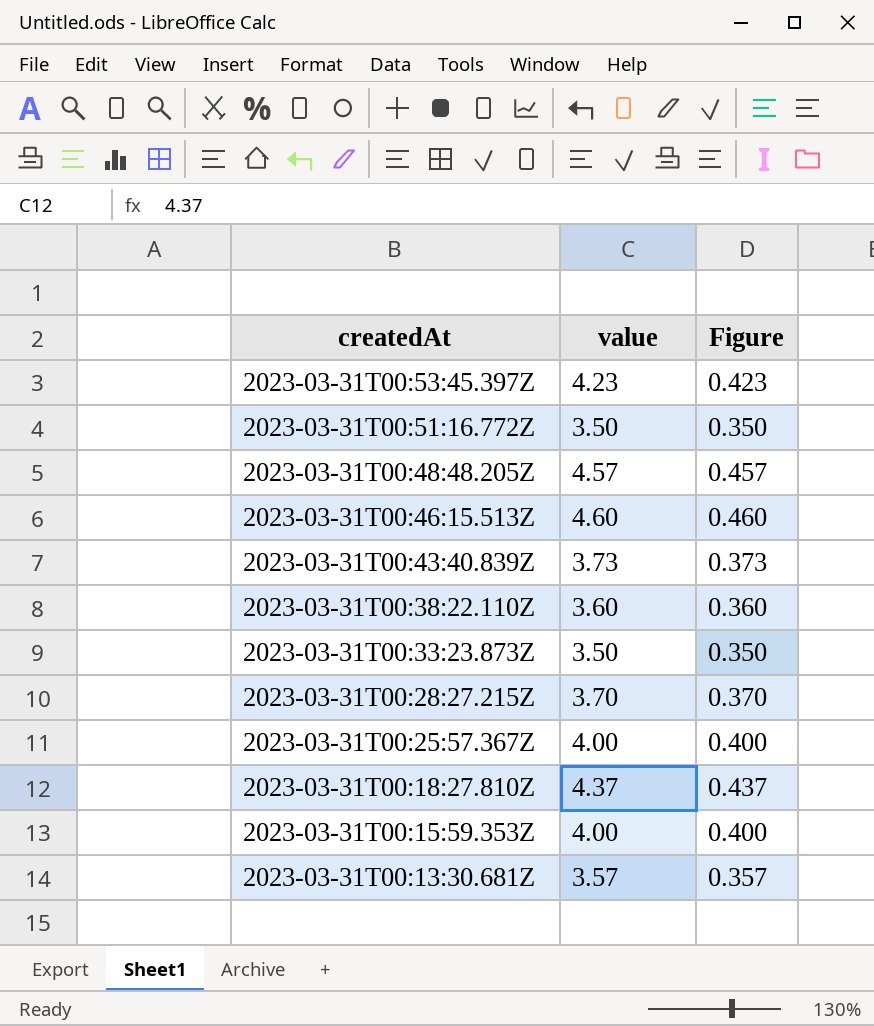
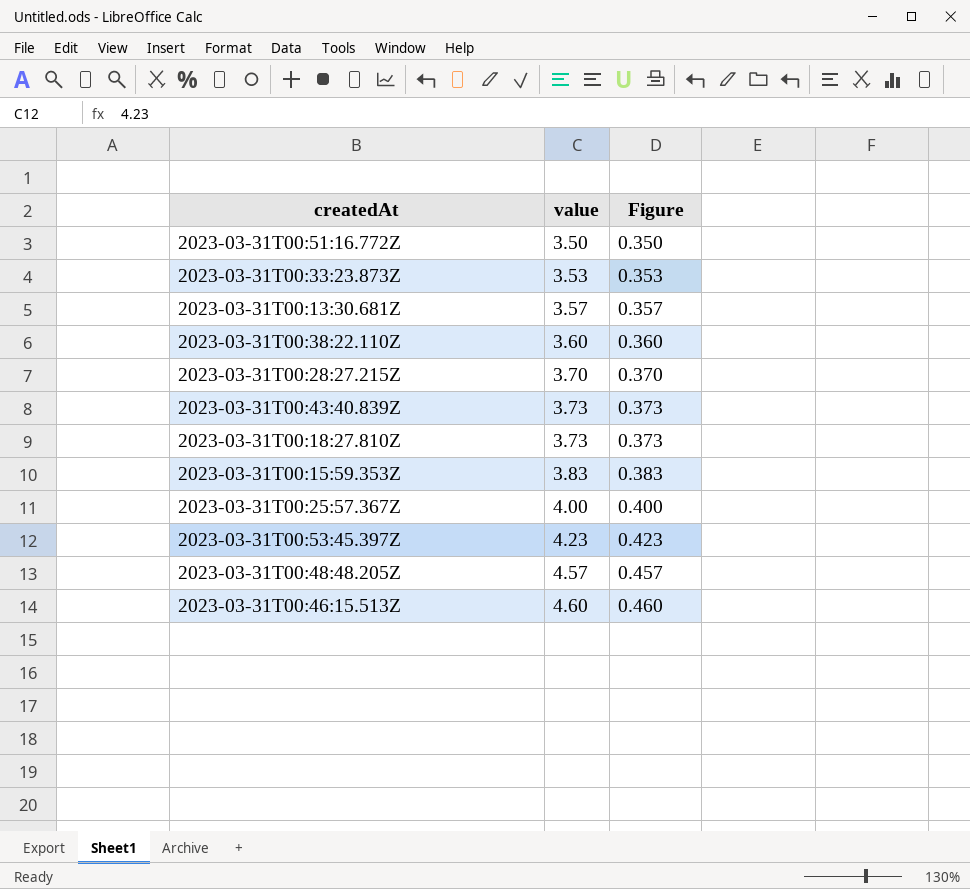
row order: createdAt descending -> value ascending
2023-03-31T00:33:23.873Z | value: 3.50 -> 3.53
2023-03-31T00:33:23.873Z | Figure: 0.350 -> 0.353
2023-03-31T00:18:27.810Z | value: 4.37 -> 3.73
2023-03-31T00:18:27.810Z | Figure: 0.437 -> 0.373
2023-03-31T00:15:59.353Z | value: 4.00 -> 3.83
2023-03-31T00:15:59.353Z | Figure: 0.400 -> 0.383

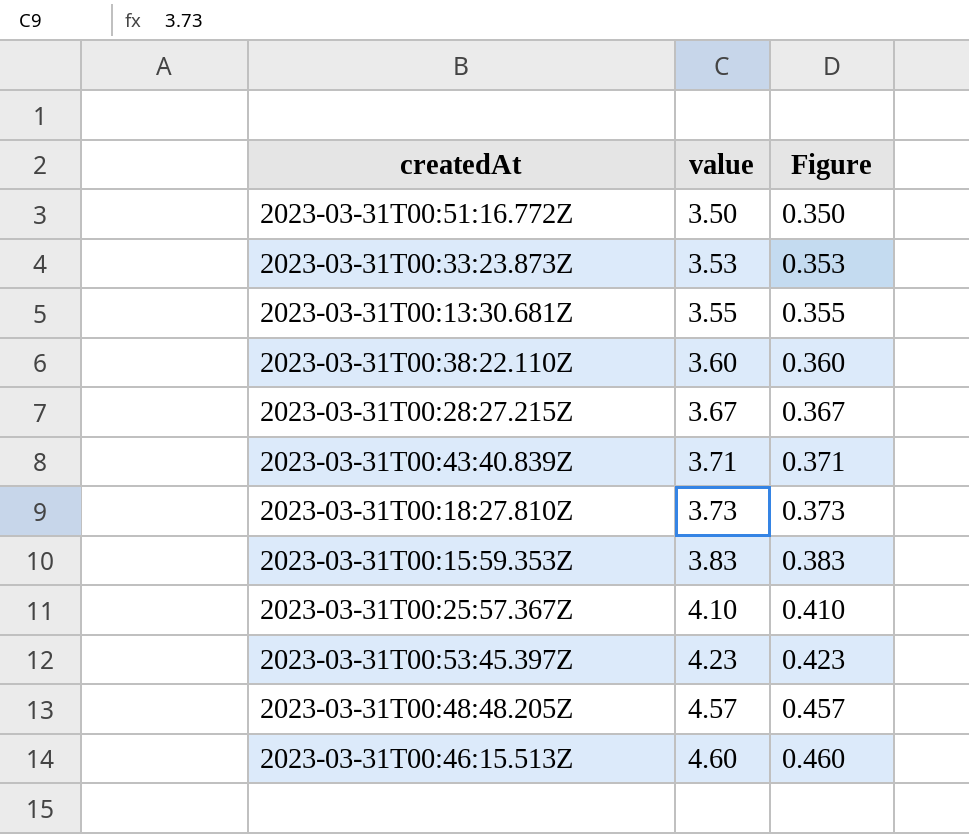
2023-03-31T00:13:30.681Z | value: 3.57 -> 3.55
2023-03-31T00:13:30.681Z | Figure: 0.357 -> 0.355
2023-03-31T00:28:27.215Z | value: 3.70 -> 3.67
2023-03-31T00:28:27.215Z | Figure: 0.370 -> 0.367
2023-03-31T00:43:40.839Z | value: 3.73 -> 3.71
2023-03-31T00:43:40.839Z | Figure: 0.373 -> 0.371
2023-03-31T00:25:57.367Z | value: 4.00 -> 4.10
2023-03-31T00:25:57.367Z | Figure: 0.400 -> 0.410

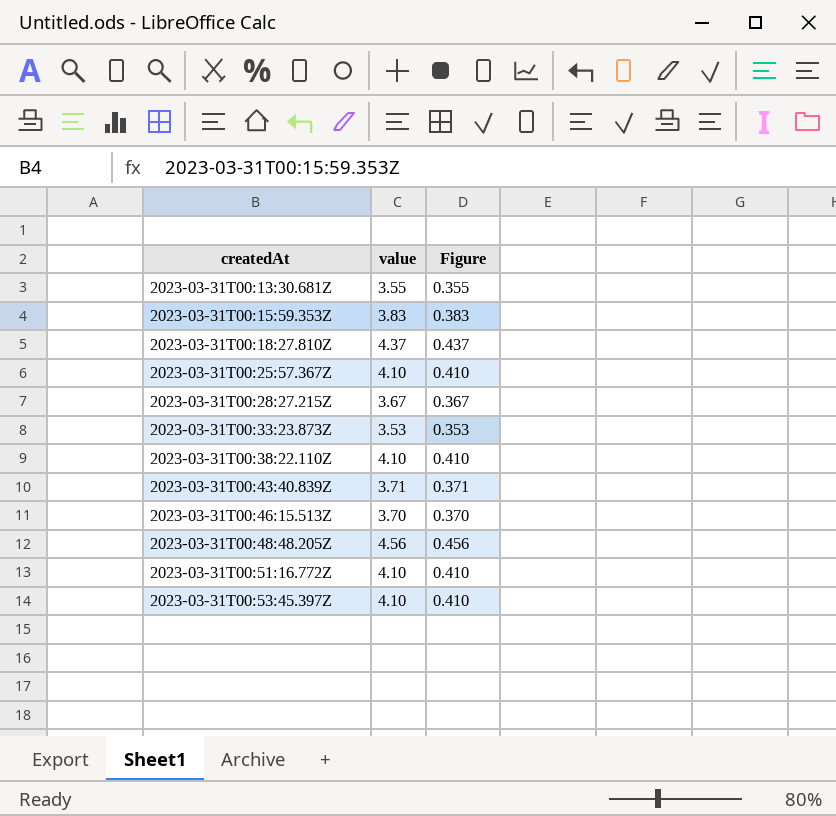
row order: value ascending -> createdAt ascending
2023-03-31T00:18:27.810Z | value: 3.73 -> 4.37
2023-03-31T00:18:27.810Z | Figure: 0.373 -> 0.437
2023-03-31T00:38:22.110Z | value: 3.60 -> 4.10
2023-03-31T00:38:22.110Z | Figure: 0.360 -> 0.410
2023-03-31T00:46:15.513Z | value: 4.60 -> 3.70
2023-03-31T00:46:15.513Z | Figure: 0.460 -> 0.370
2023-03-31T00:48:48.205Z | value: 4.57 -> 4.56
2023-03-31T00:48:48.205Z | Figure: 0.457 -> 0.456
2023-03-31T00:51:16.772Z | value: 3.50 -> 4.10
2023-03-31T00:51:16.772Z | Figure: 0.350 -> 0.410
2023-03-31T00:53:45.397Z | value: 4.23 -> 4.10
2023-03-31T00:53:45.397Z | Figure: 0.423 -> 0.410

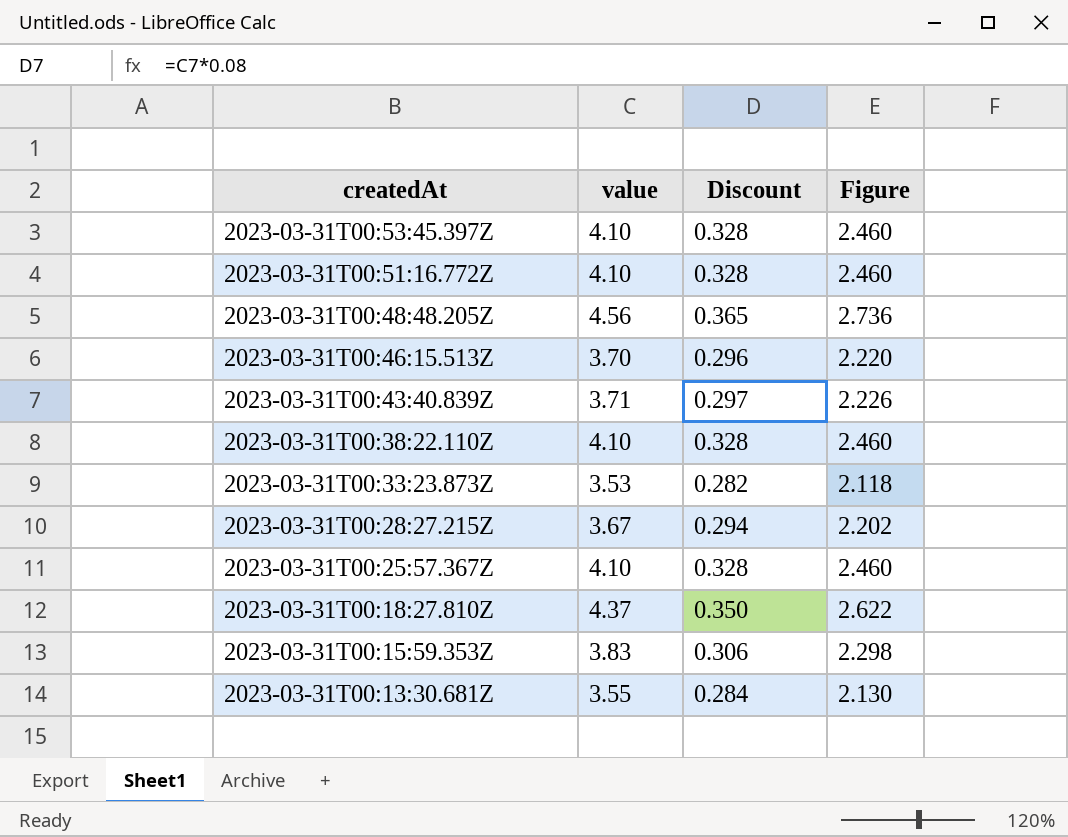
row order: createdAt ascending -> createdAt descending
column Discount | formula: none -> [value] * 0.08
column Figure | formula: [value] * 0.1 -> [value] * 0.6

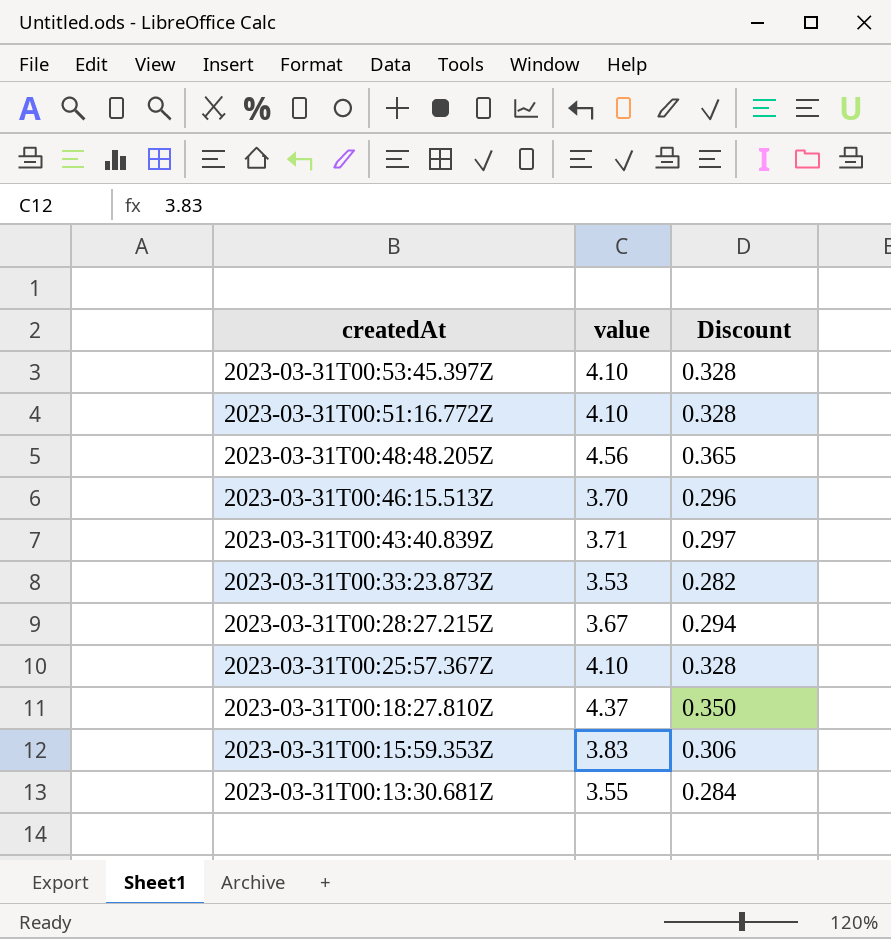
column Figure | formula: [value] * 0.6 -> none
row 2023-03-31T00:38:22.110Z: 4.10 | 0.328 | 2.460 -> none

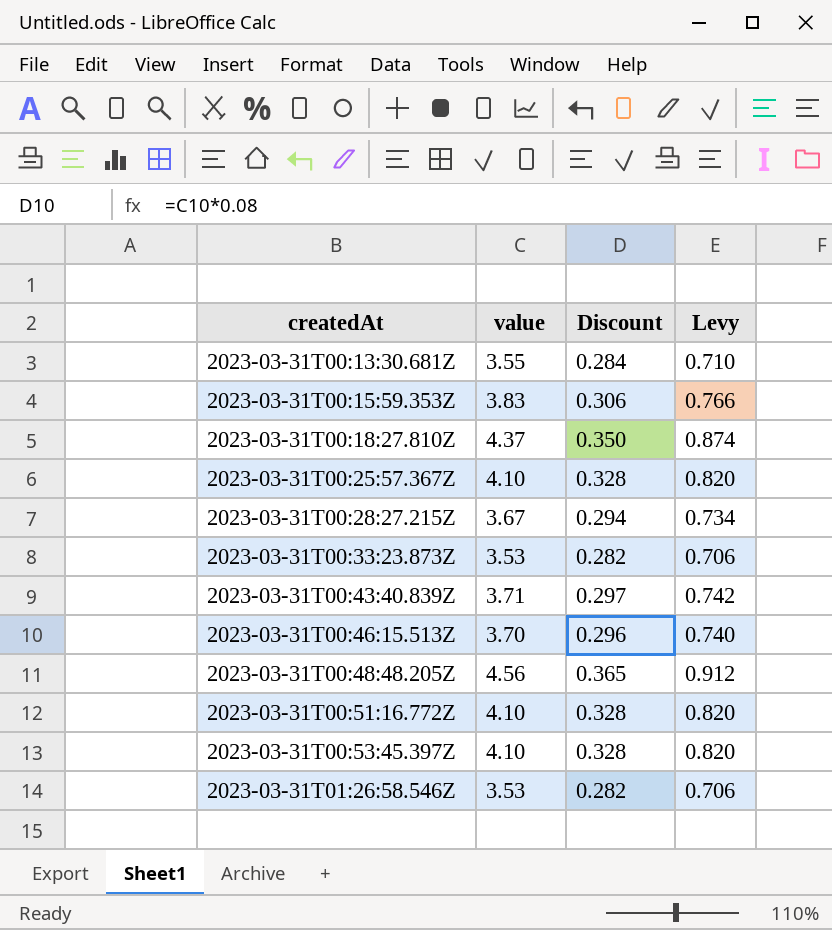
row order: createdAt descending -> createdAt ascending
column Levy | formula: none -> [value] * 0.2
row 2023-03-31T01:26:58.546Z: none -> 3.53 | 0.282 | 0.706

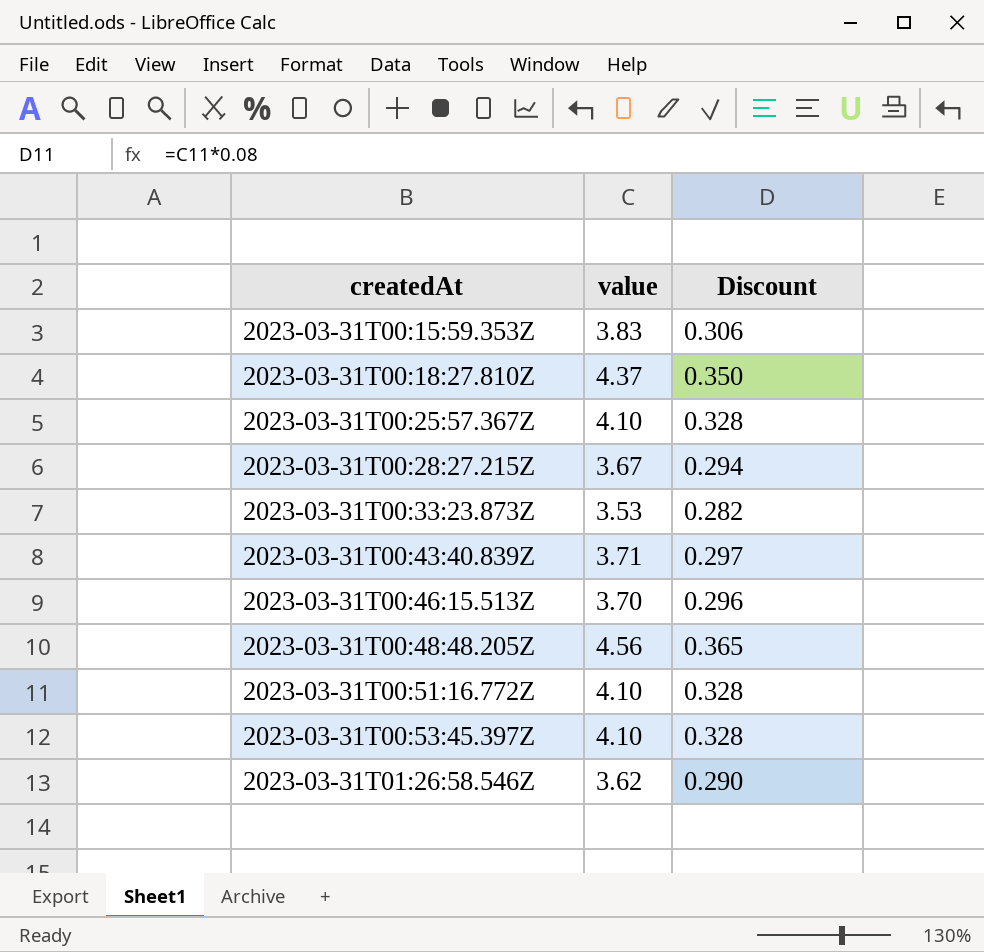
column Levy | formula: [value] * 0.2 -> none
row 2023-03-31T00:13:30.681Z: 3.55 | 0.284 | 0.710 -> none
2023-03-31T01:26:58.546Z | value: 3.53 -> 3.62
2023-03-31T01:26:58.546Z | Discount: 0.282 -> 0.290

